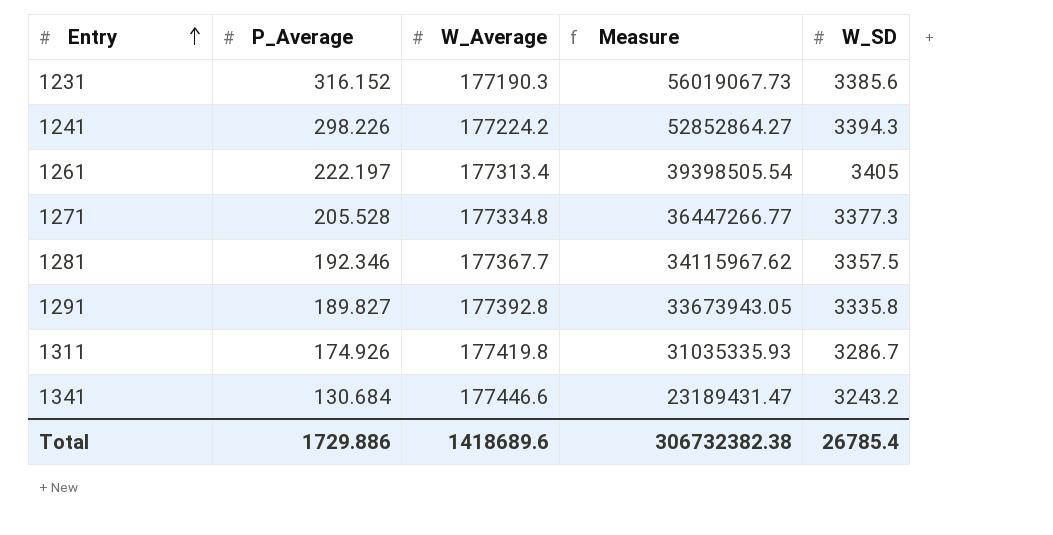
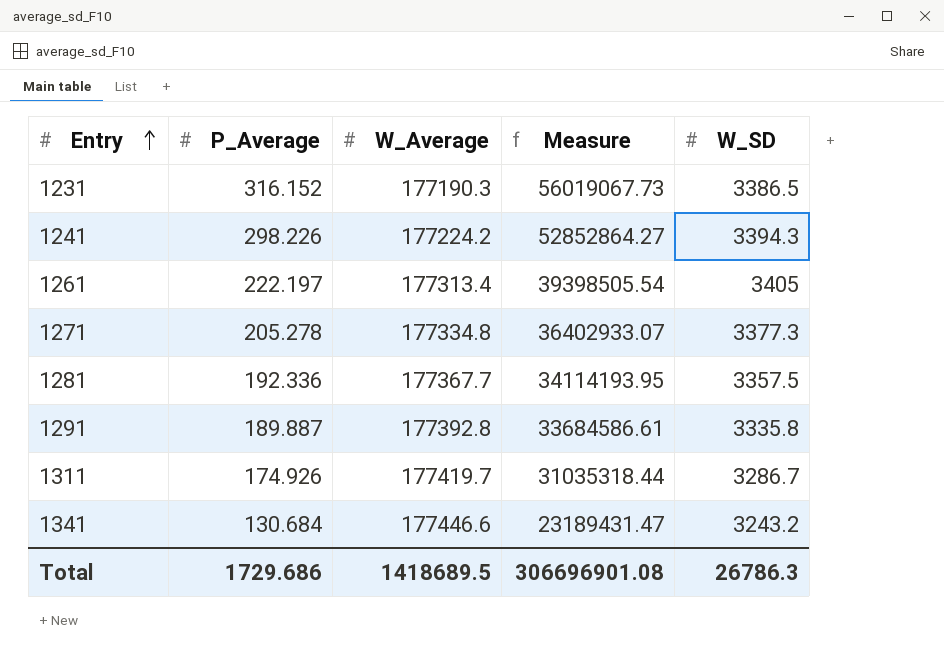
1231 | W_SD: 3385.6 -> 3386.5
1271 | P_Average: 205.528 -> 205.278
1271 | Measure: 36447266.77 -> 36402933.07
1281 | P_Average: 192.346 -> 192.336
1281 | Measure: 34115967.62 -> 34114193.95
1291 | P_Average: 189.827 -> 189.887
1291 | Measure: 33673943.05 -> 33684586.61
1311 | W_Average: 177419.8 -> 177419.7
1311 | Measure: 31035335.93 -> 31035318.44
Total | P_Average: 1729.886 -> 1729.686
Total | W_Average: 1418689.6 -> 1418689.5
Total | Measure: 306732382.38 -> 306696901.08
Total | W_SD: 26785.4 -> 26786.3

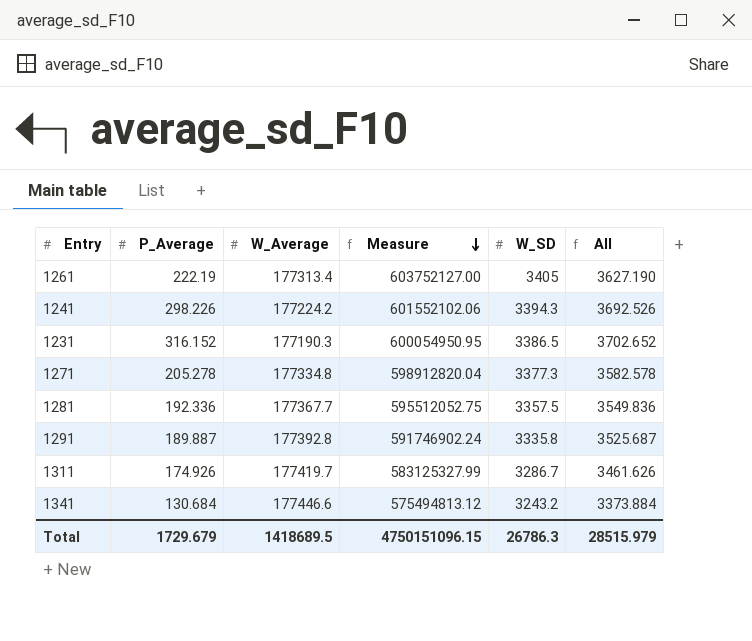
row order: Entry ascending -> Measure descending
column Measure | formula: [P_Average] * [W_Average] -> [W_Average] * [W_SD]
column All | formula: none -> [P_Average] + [W_SD]
1261 | P_Average: 222.197 -> 222.19
Total | P_Average: 1729.686 -> 1729.679
Total | Measure: 306696901.08 -> 4750151096.15

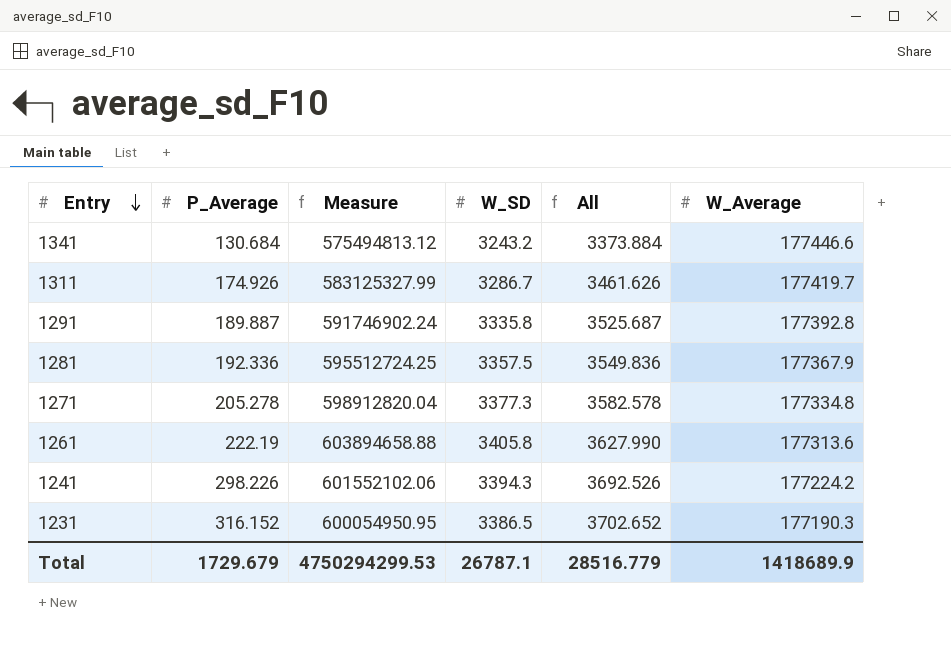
row order: Measure descending -> Entry descending
column W_Average | position: 3 -> 6
1281 | Measure: 595512052.75 -> 595512724.25
1281 | W_Average: 177367.7 -> 177367.9
1261 | Measure: 603752127.00 -> 603894658.88
1261 | W_SD: 3405 -> 3405.8
1261 | All: 3627.190 -> 3627.990
1261 | W_Average: 177313.4 -> 177313.6
Total | Measure: 4750151096.15 -> 4750294299.53
Total | W_SD: 26786.3 -> 26787.1
Total | All: 28515.979 -> 28516.779
Total | W_Average: 1418689.5 -> 1418689.9

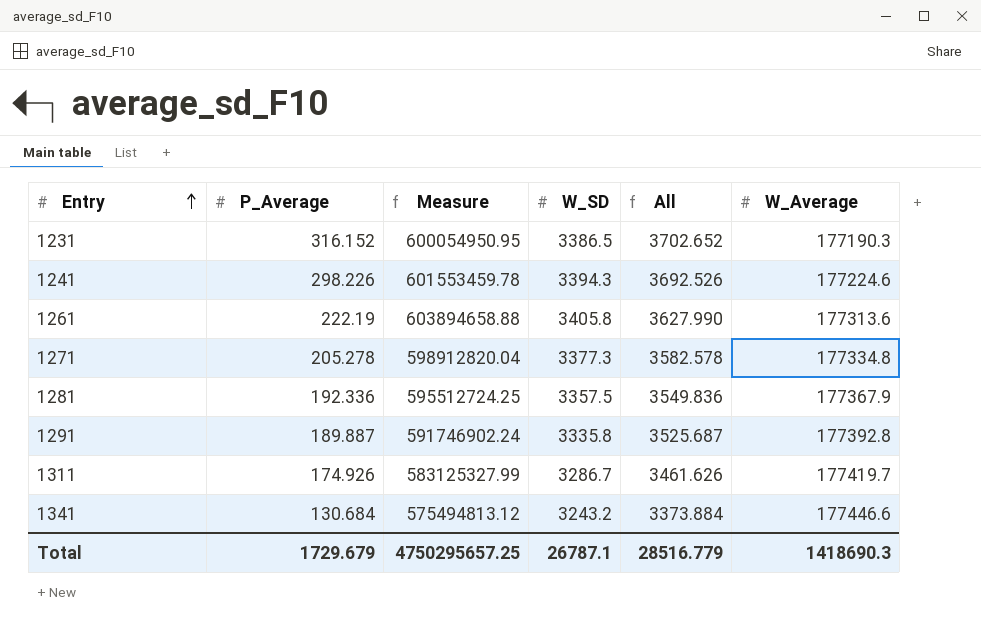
row order: Entry descending -> Entry ascending
1241 | Measure: 601552102.06 -> 601553459.78
1241 | W_Average: 177224.2 -> 177224.6
Total | Measure: 4750294299.53 -> 4750295657.25
Total | W_Average: 1418689.9 -> 1418690.3

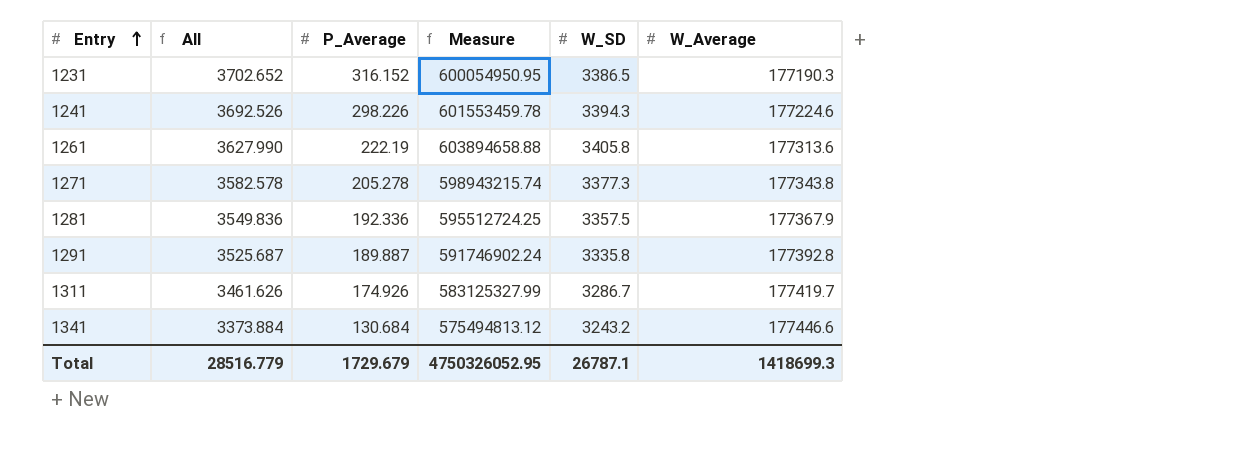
column All | position: 5 -> 2
1271 | Measure: 598912820.04 -> 598943215.74
1271 | W_Average: 177334.8 -> 177343.8
Total | Measure: 4750295657.25 -> 4750326052.95
Total | W_Average: 1418690.3 -> 1418699.3

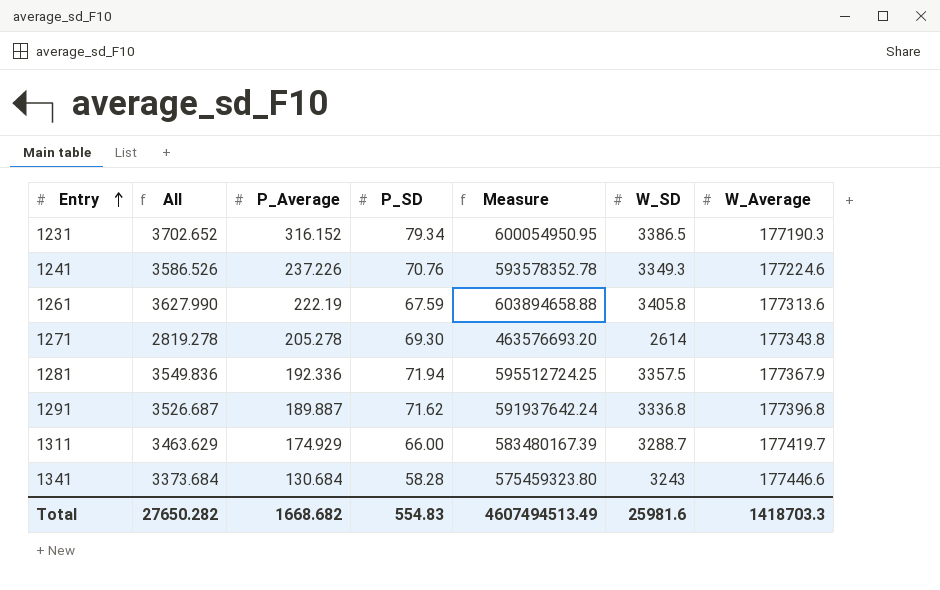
column P_SD | position: none -> 4
1241 | All: 3692.526 -> 3586.526
1241 | P_Average: 298.226 -> 237.226
1241 | Measure: 601553459.78 -> 593578352.78
1241 | W_SD: 3394.3 -> 3349.3
1271 | All: 3582.578 -> 2819.278
1271 | Measure: 598943215.74 -> 463576693.20
1271 | W_SD: 3377.3 -> 2614
1291 | All: 3525.687 -> 3526.687
1291 | Measure: 591746902.24 -> 591937642.24
1291 | W_SD: 3335.8 -> 3336.8
1291 | W_Average: 177392.8 -> 177396.8
1311 | All: 3461.626 -> 3463.629
1311 | P_Average: 174.926 -> 174.929
1311 | Measure: 583125327.99 -> 583480167.39
1311 | W_SD: 3286.7 -> 3288.7
1341 | All: 3373.884 -> 3373.684
1341 | Measure: 575494813.12 -> 575459323.80
1341 | W_SD: 3243.2 -> 3243
Total | All: 28516.779 -> 27650.282
Total | P_Average: 1729.679 -> 1668.682
Total | Measure: 4750326052.95 -> 4607494513.49
Total | W_SD: 26787.1 -> 25981.6
Total | W_Average: 1418699.3 -> 1418703.3

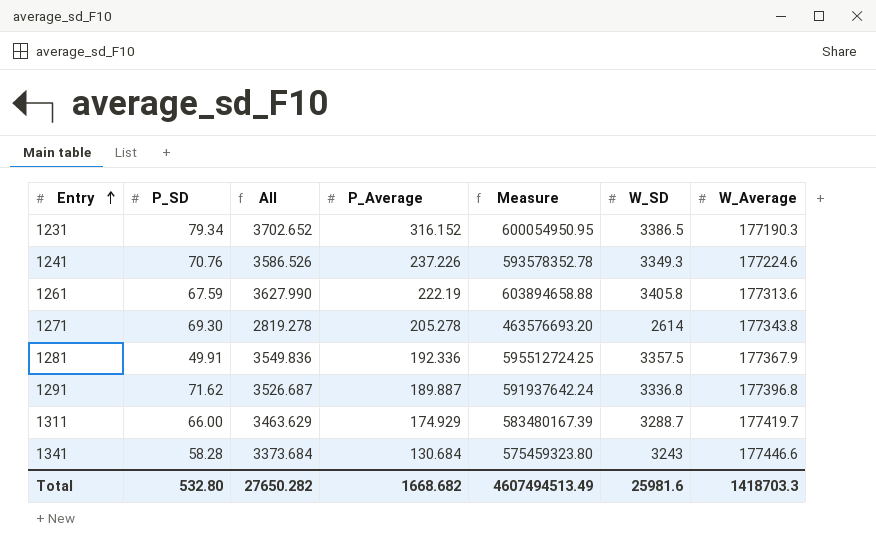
column P_SD | position: 4 -> 2
1281 | P_SD: 71.94 -> 49.91
Total | P_SD: 554.83 -> 532.80

